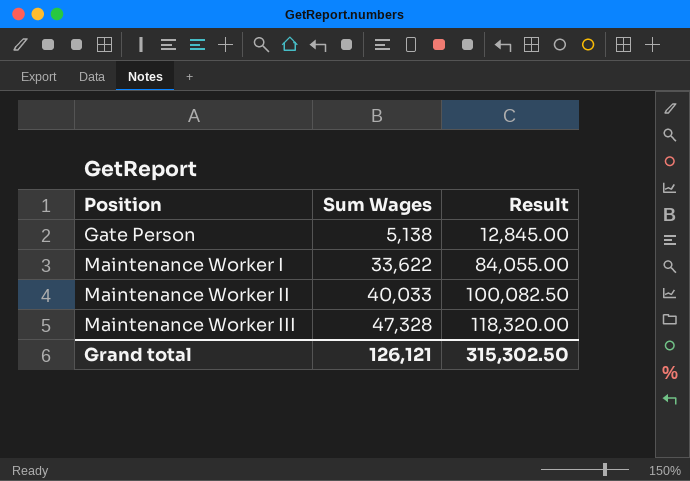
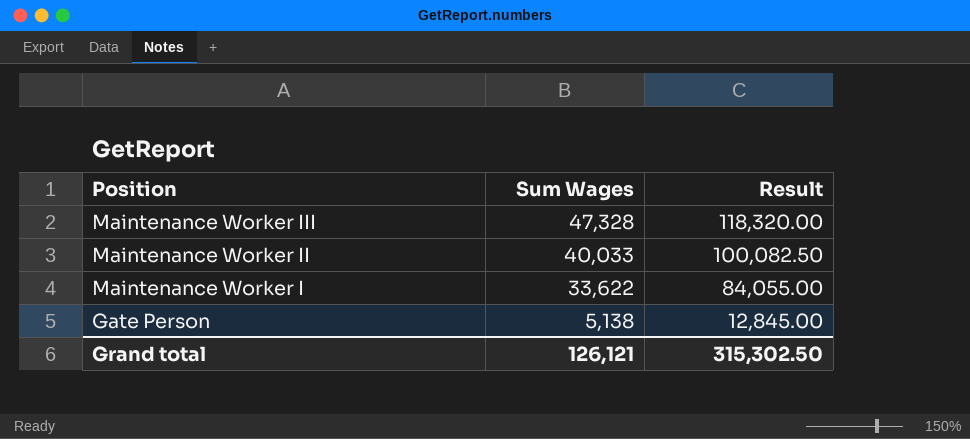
row order: Position ascending -> Position descending

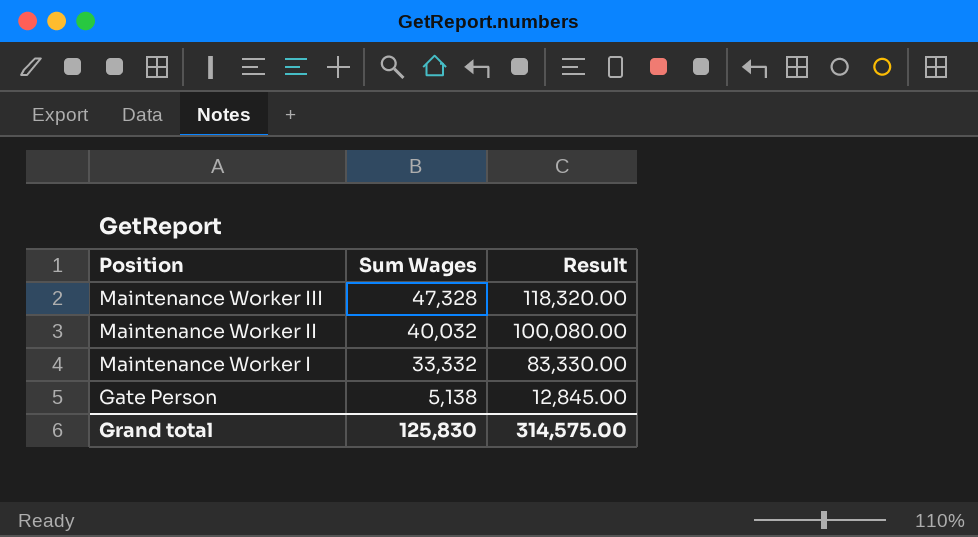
Maintenance Worker II | Sum Wages: 40,033 -> 40,032
Maintenance Worker II | Result: 100,082.50 -> 100,080.00
Maintenance Worker I | Sum Wages: 33,622 -> 33,332
Maintenance Worker I | Result: 84,055.00 -> 83,330.00
Grand total | Sum Wages: 126,121 -> 125,830
Grand total | Result: 315,302.50 -> 314,575.00

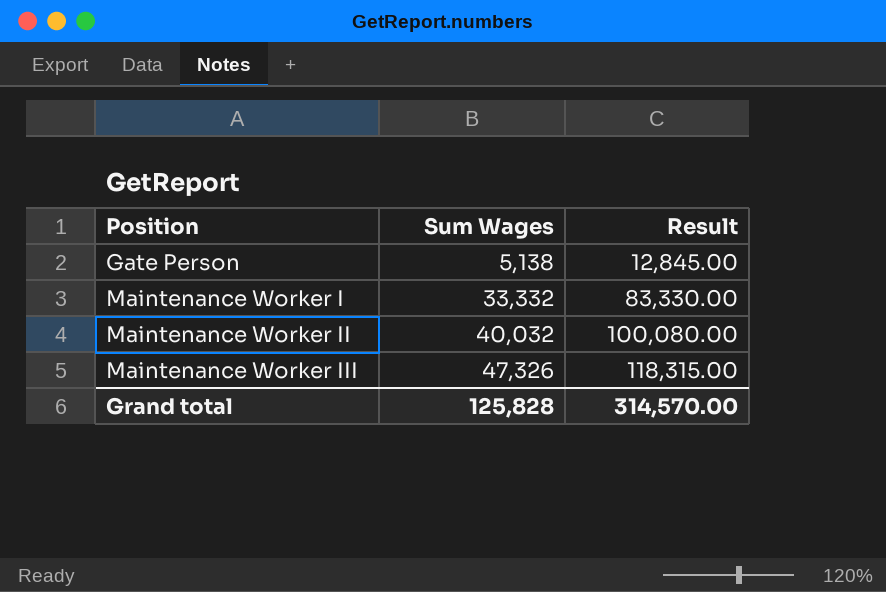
row order: Position descending -> Position ascending
Maintenance Worker III | Sum Wages: 47,328 -> 47,326
Maintenance Worker III | Result: 118,320.00 -> 118,315.00
Grand total | Sum Wages: 125,830 -> 125,828
Grand total | Result: 314,575.00 -> 314,570.00

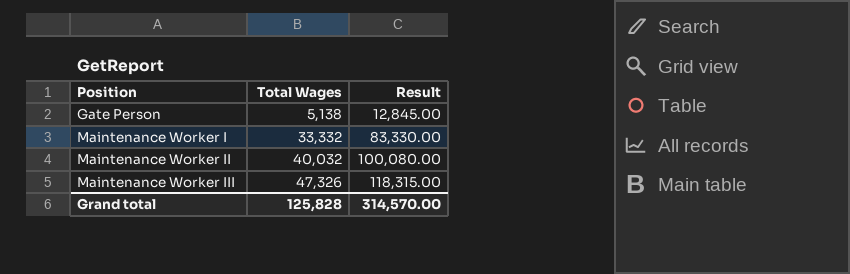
column name: Sum Wages -> Total Wages

